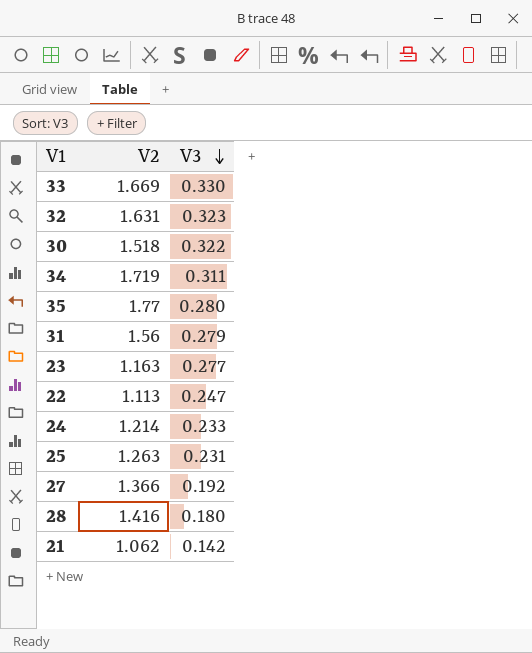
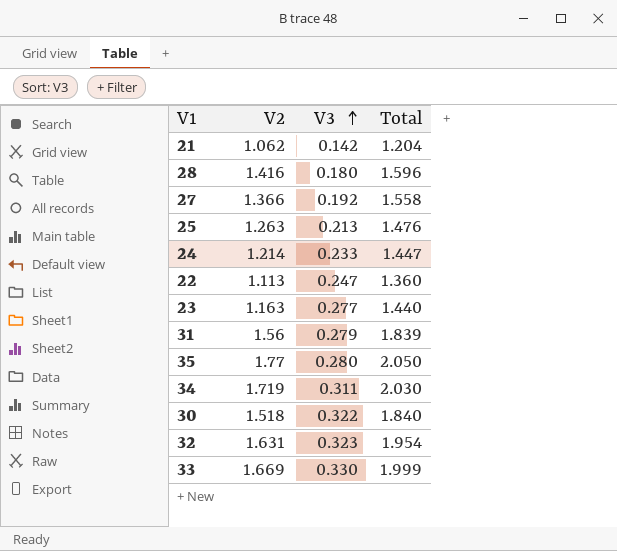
row order: V3 descending -> V3 ascending
column Total | formula: none -> [V2] + [V3]
25 | V3: 0.231 -> 0.213

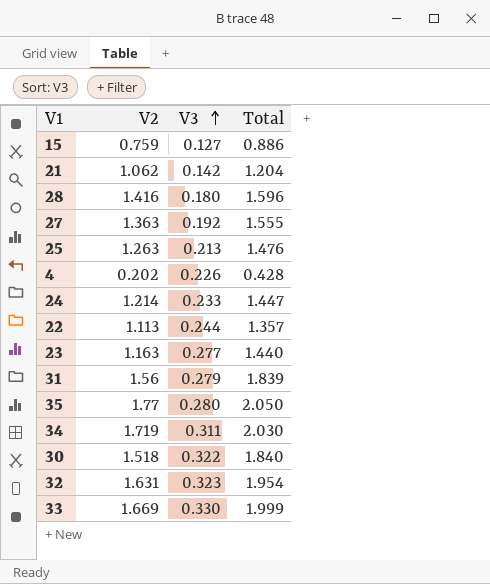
row 15: none -> 0.759 | 0.127 | 0.886
27 | V2: 1.366 -> 1.363
27 | Total: 1.558 -> 1.555
row 4: none -> 0.202 | 0.226 | 0.428
22 | V3: 0.247 -> 0.244
22 | Total: 1.360 -> 1.357

